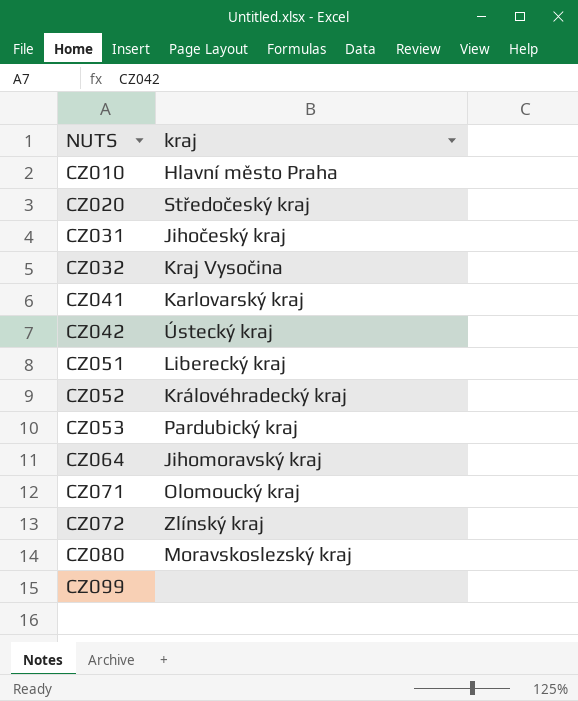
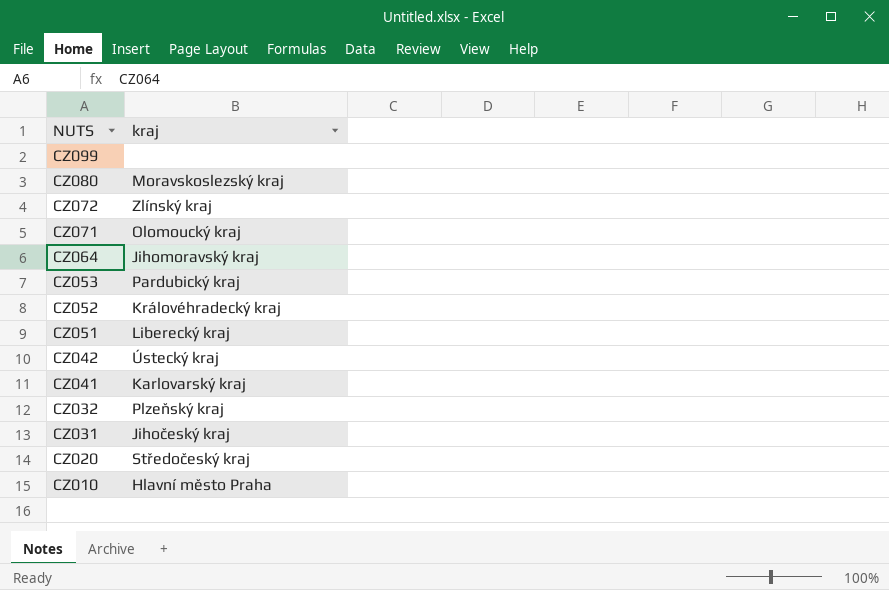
row order: NUTS ascending -> NUTS descending
CZ032 | kraj: Kraj Vysočina -> Plzeňský kraj

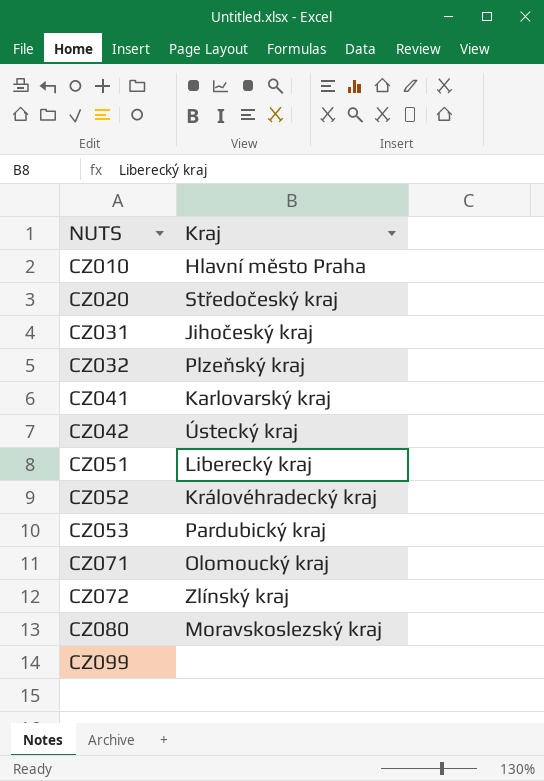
row order: NUTS descending -> NUTS ascending
column name: kraj -> Kraj
row CZ064: Jihomoravský kraj -> none

